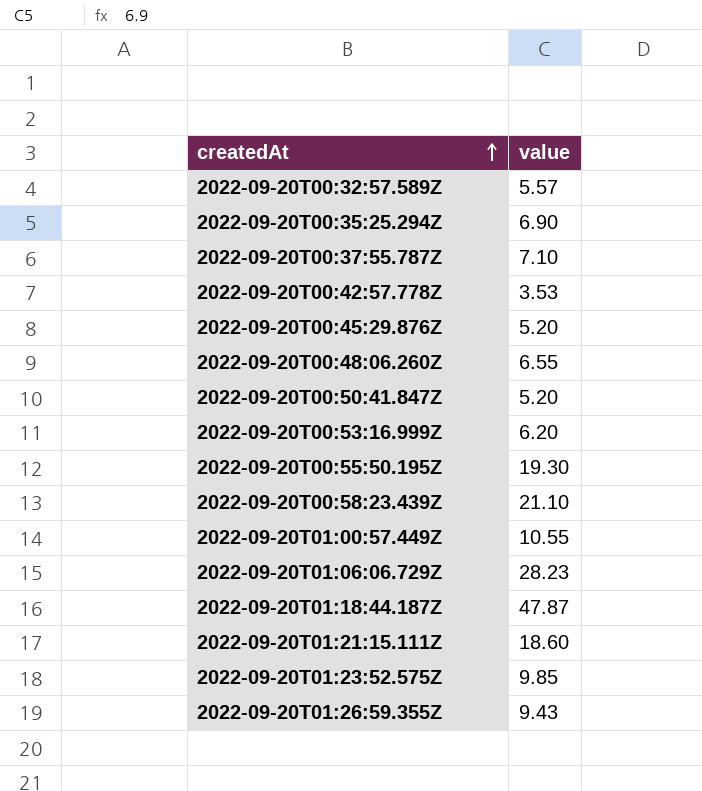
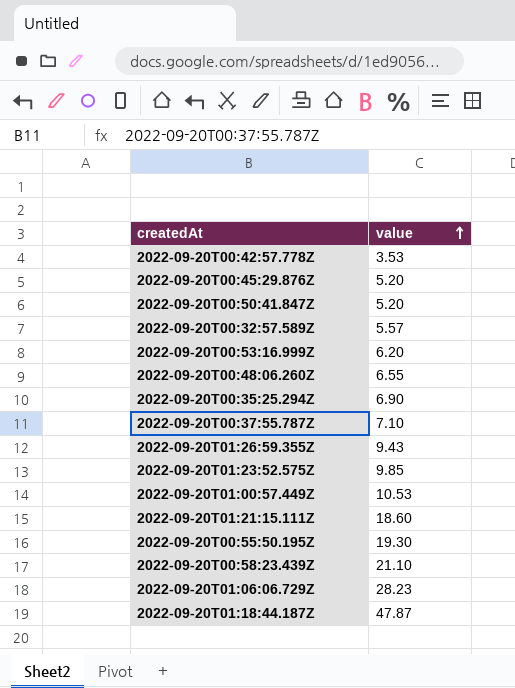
row order: createdAt ascending -> value ascending
2022-09-20T01:00:57.449Z | value: 10.55 -> 10.53

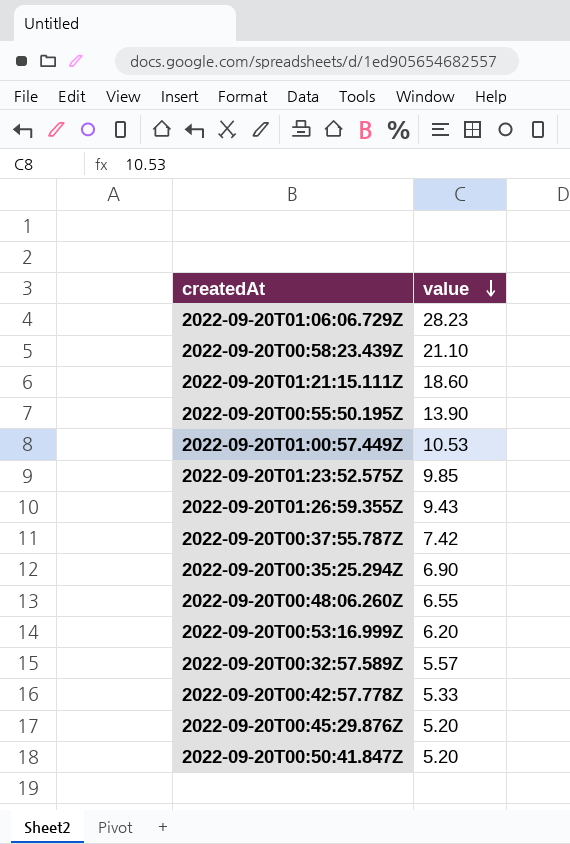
row order: value ascending -> value descending
row 2022-09-20T01:18:44.187Z: 47.87 -> none
2022-09-20T00:55:50.195Z | value: 19.30 -> 13.90
2022-09-20T00:37:55.787Z | value: 7.10 -> 7.42
2022-09-20T00:42:57.778Z | value: 3.53 -> 5.33

